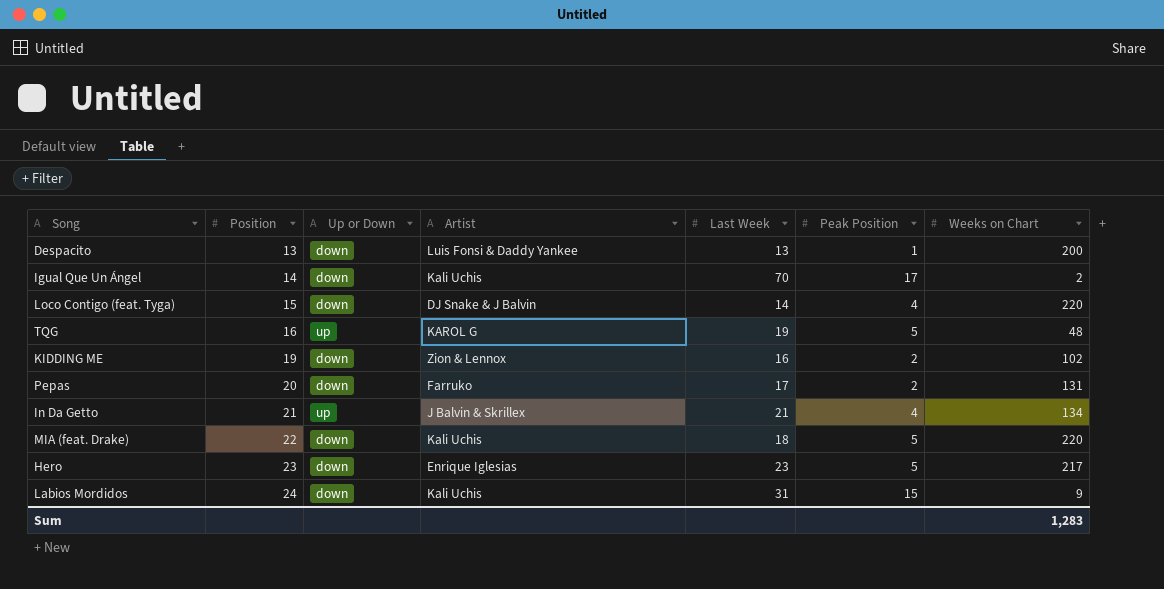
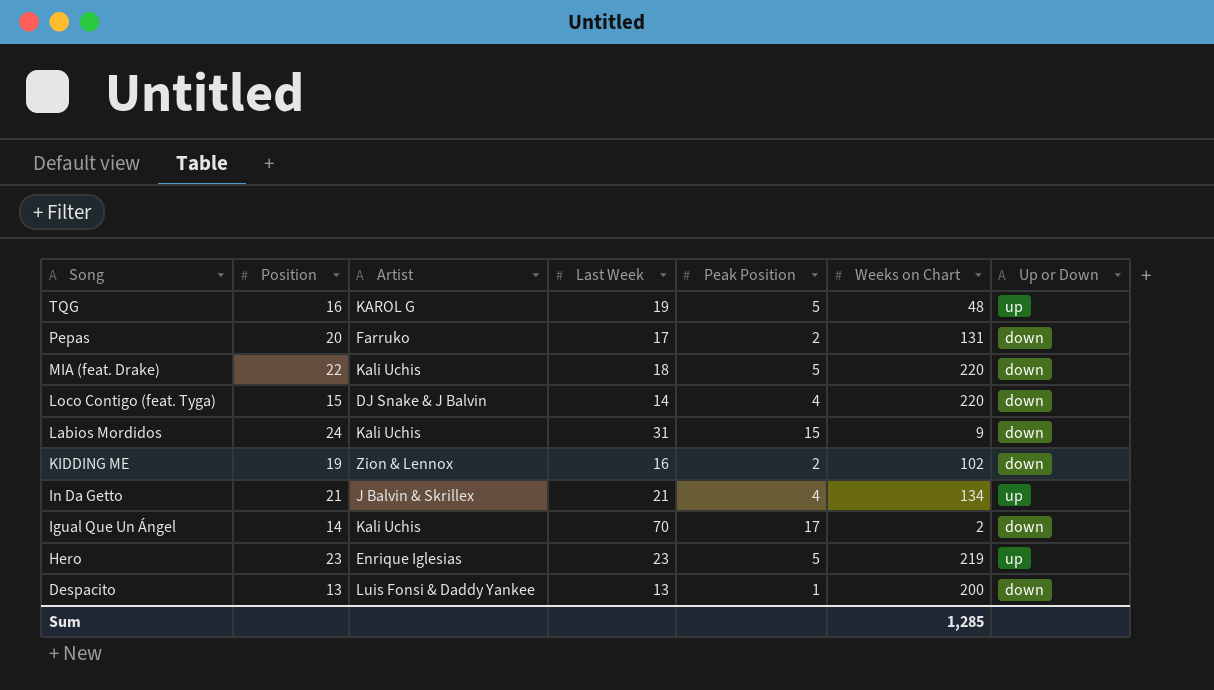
row order: Position ascending -> Song descending
column Up or Down | position: 3 -> 7
Hero | Weeks on Chart: 217 -> 219
Hero | Up or Down: down -> up
Sum | Weeks on Chart: 1,283 -> 1,285

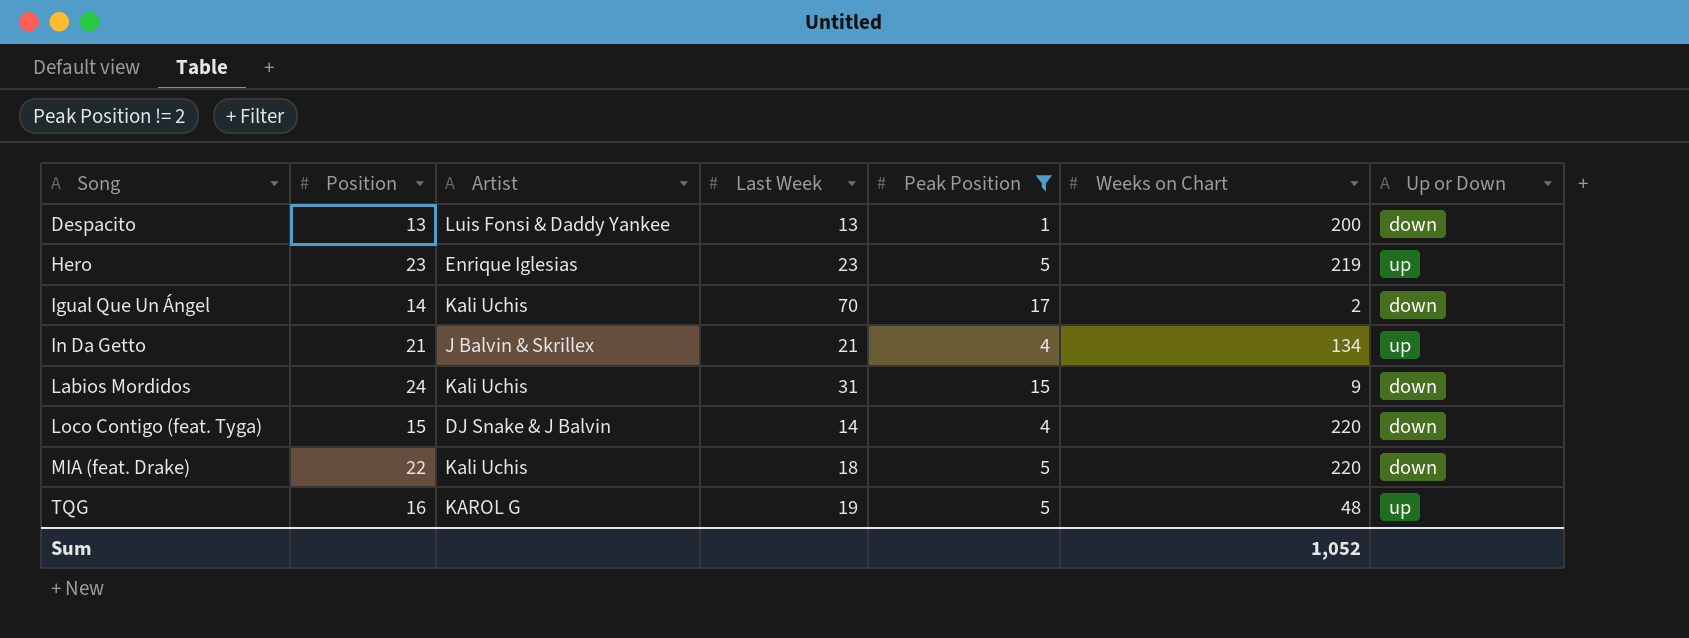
filter: none -> Peak Position != 2
row order: Song descending -> Song ascending
Sum | Weeks on Chart: 1,285 -> 1,052

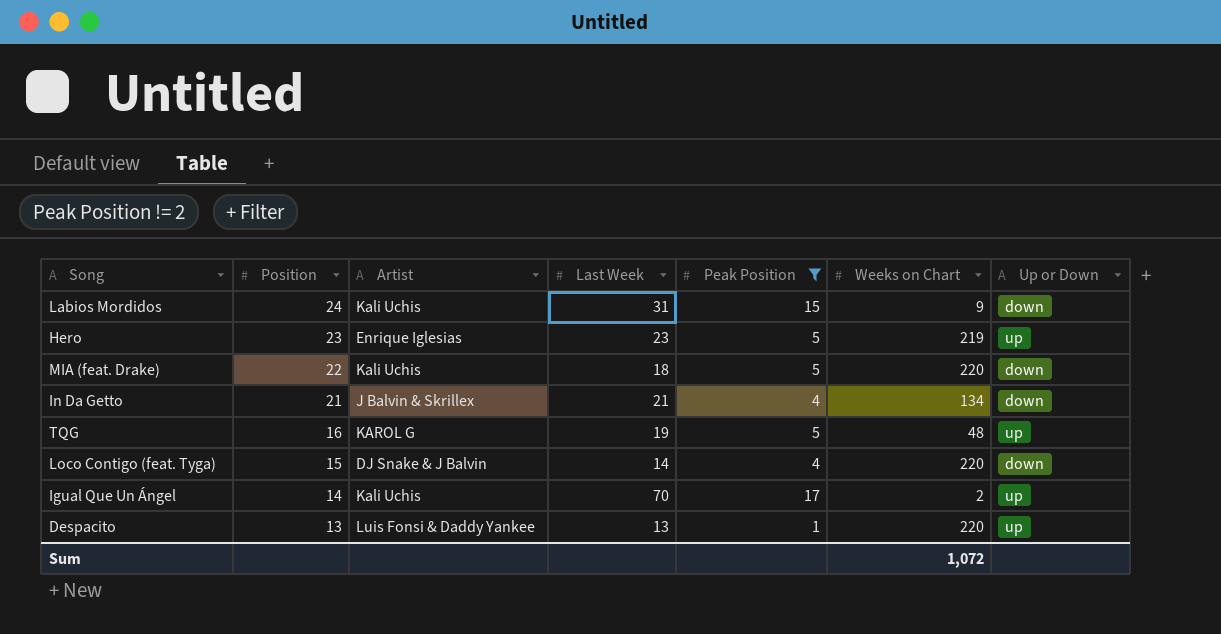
row order: Song ascending -> Position descending
In Da Getto | Up or Down: up -> down
Igual Que Un Ángel | Up or Down: down -> up
Despacito | Weeks on Chart: 200 -> 220
Despacito | Up or Down: down -> up
Sum | Weeks on Chart: 1,052 -> 1,072

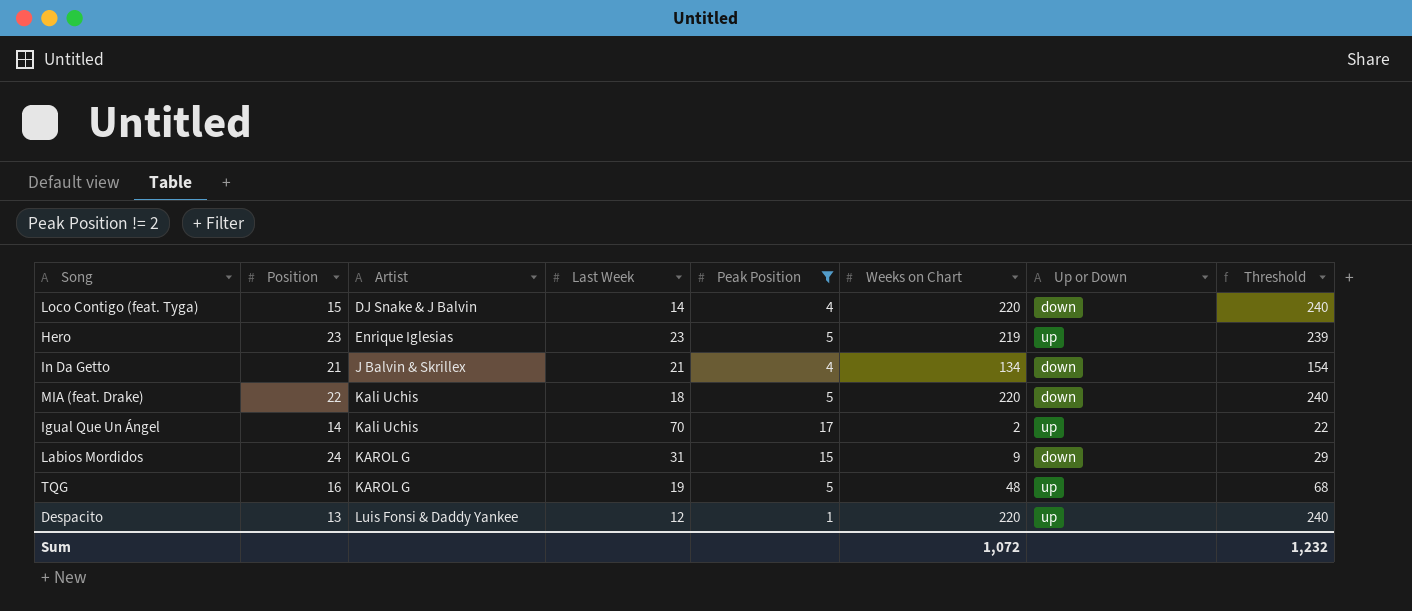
row order: Position descending -> Artist ascending
column Threshold | formula: none -> [Weeks on Chart] + 20
Labios Mordidos | Artist: Kali Uchis -> KAROL G
Despacito | Last Week: 13 -> 12

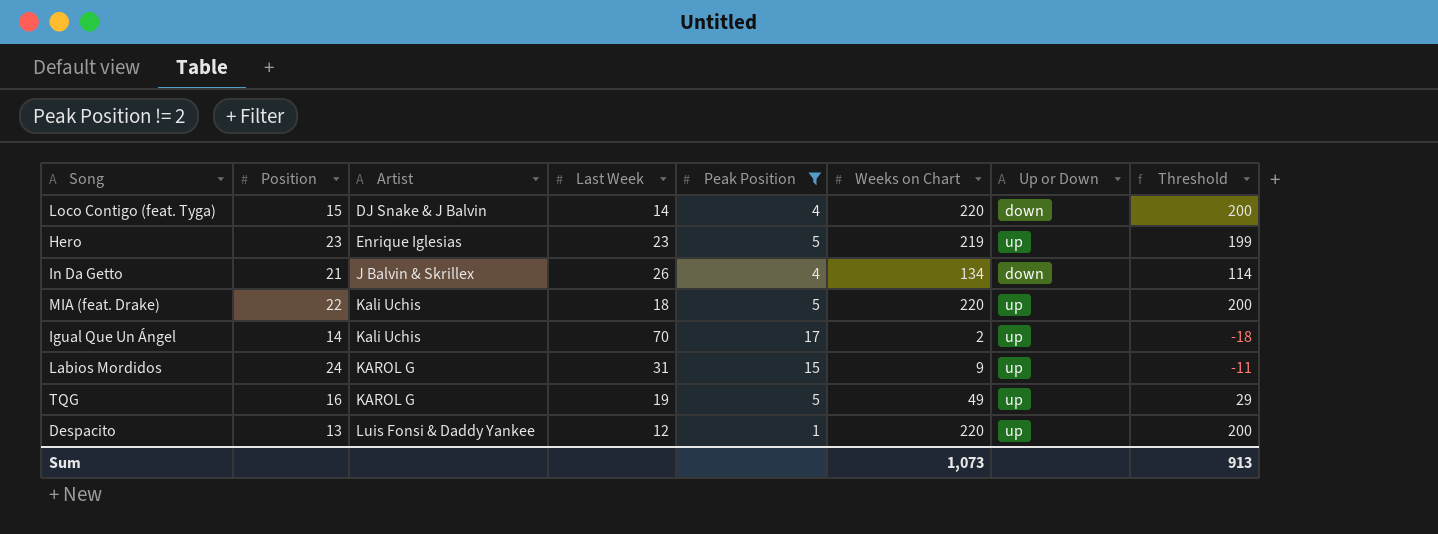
column Threshold | formula: [Weeks on Chart] + 20 -> [Weeks on Chart] - 20
In Da Getto | Last Week: 21 -> 26
MIA (feat. Drake) | Up or Down: down -> up
Labios Mordidos | Up or Down: down -> up
TQG | Weeks on Chart: 48 -> 49
Sum | Weeks on Chart: 1,072 -> 1,073
Sum | Threshold: 1,232 -> 913

